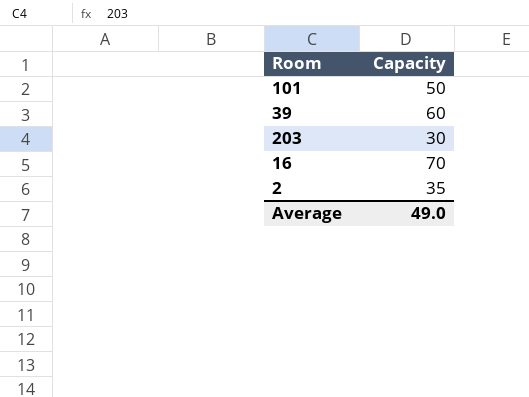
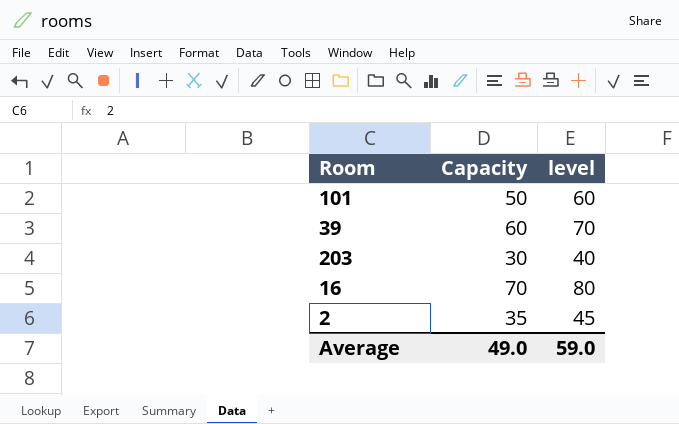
column level | formula: none -> [Capacity] + 10

